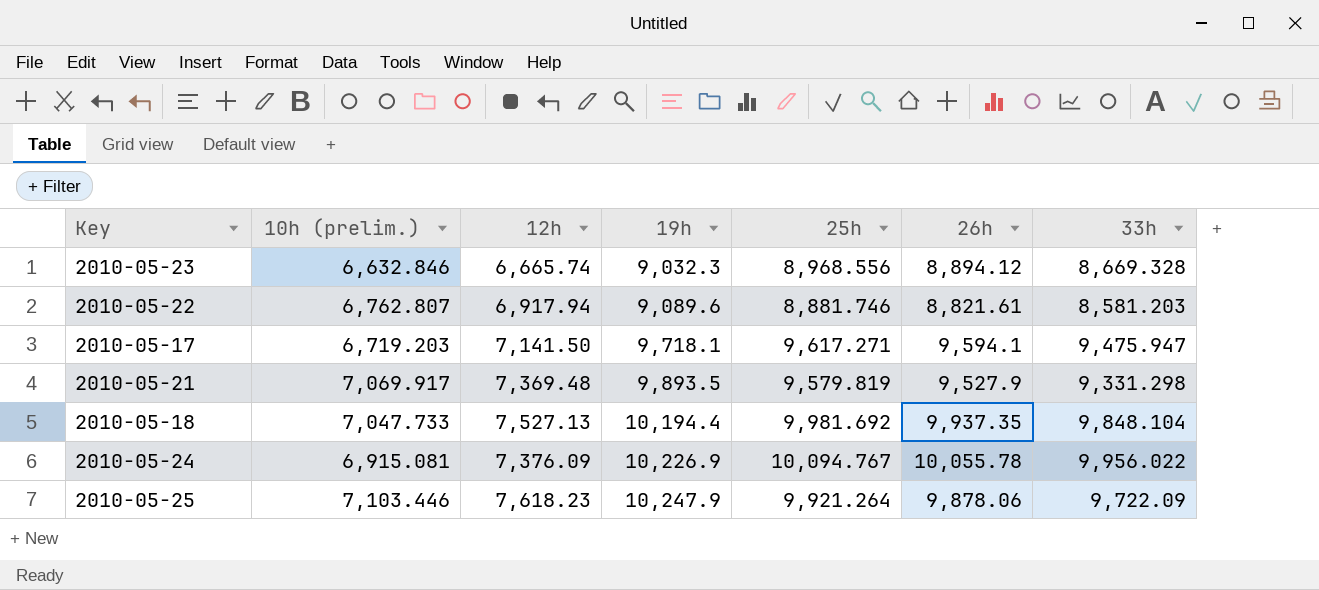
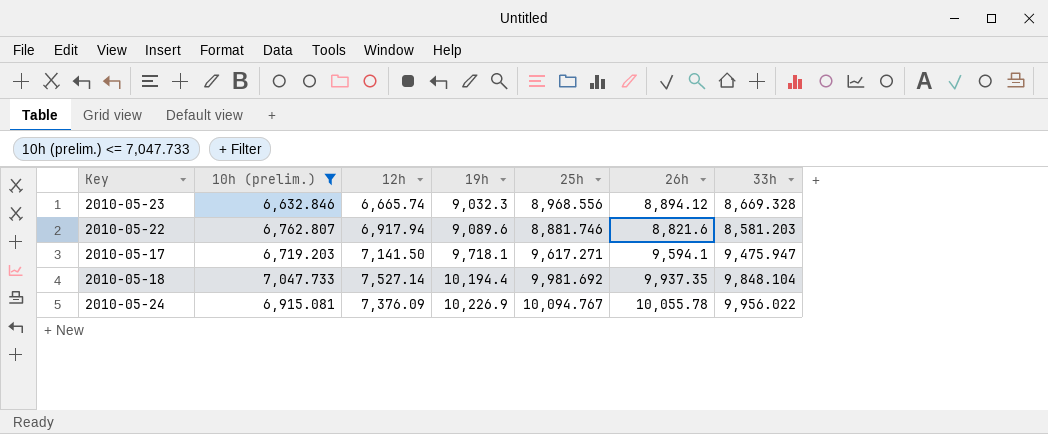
filter: none -> 10h (prelim.) <= 7,047.733
2010-05-22 | 26h: 8,821.61 -> 8,821.6
2010-05-18 | 12h: 7,527.13 -> 7,527.14

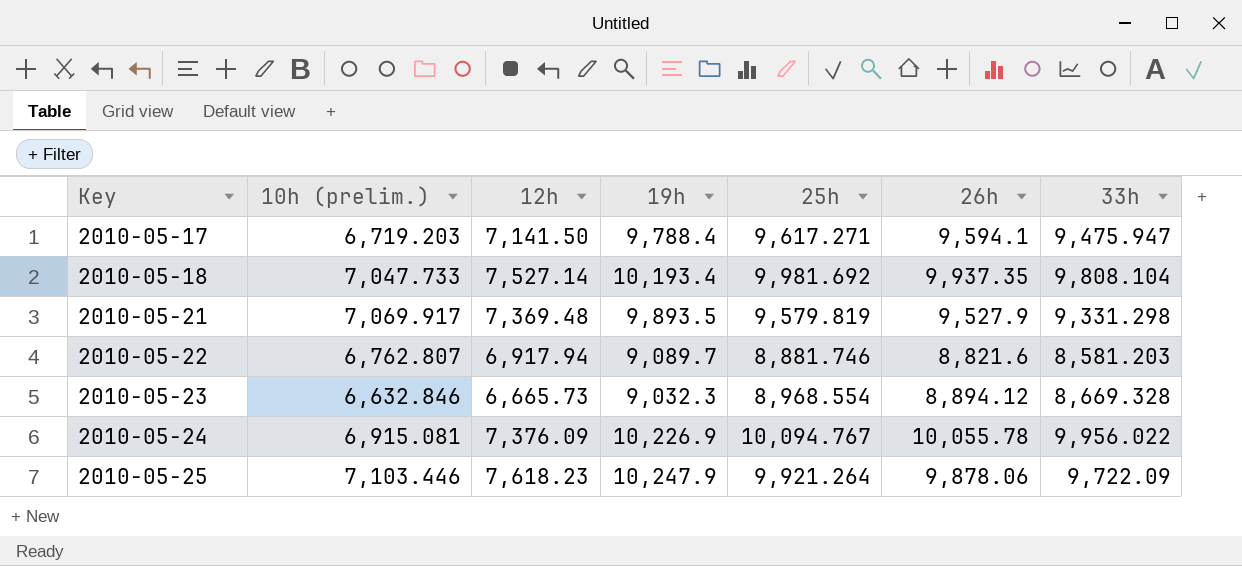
filter: 10h (prelim.) <= 7,047.733 -> none
row order: 19h ascending -> Key ascending
2010-05-17 | 19h: 9,718.1 -> 9,788.4
2010-05-18 | 19h: 10,194.4 -> 10,193.4
2010-05-18 | 33h: 9,848.104 -> 9,808.104
2010-05-22 | 19h: 9,089.6 -> 9,089.7
2010-05-23 | 12h: 6,665.74 -> 6,665.73
2010-05-23 | 25h: 8,968.556 -> 8,968.554

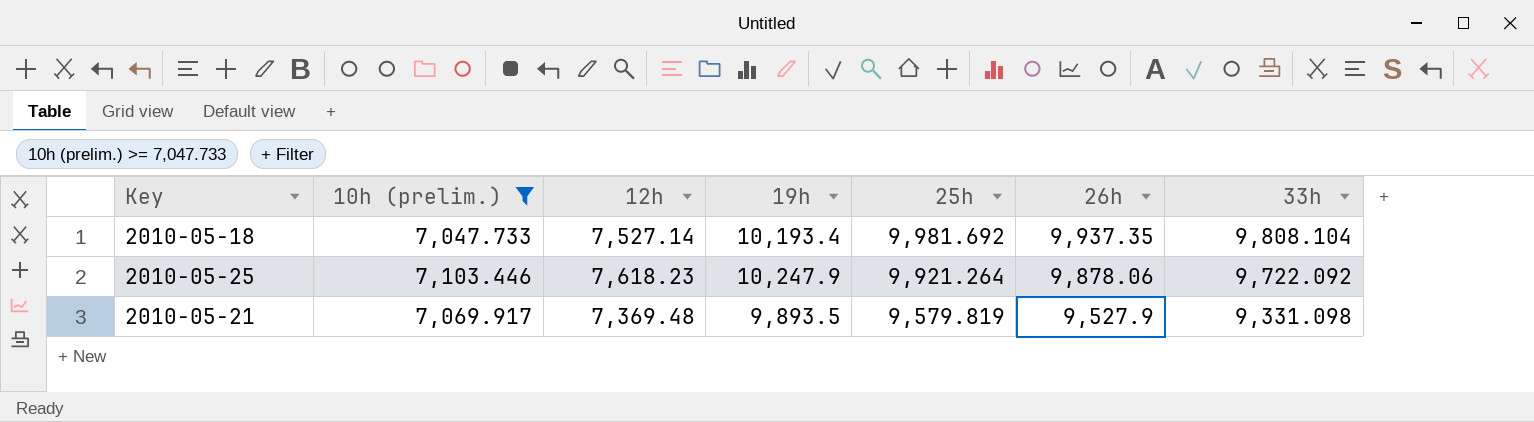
filter: none -> 10h (prelim.) >= 7,047.733
row order: Key ascending -> 25h descending
2010-05-25 | 33h: 9,722.09 -> 9,722.092
2010-05-21 | 33h: 9,331.298 -> 9,331.098

